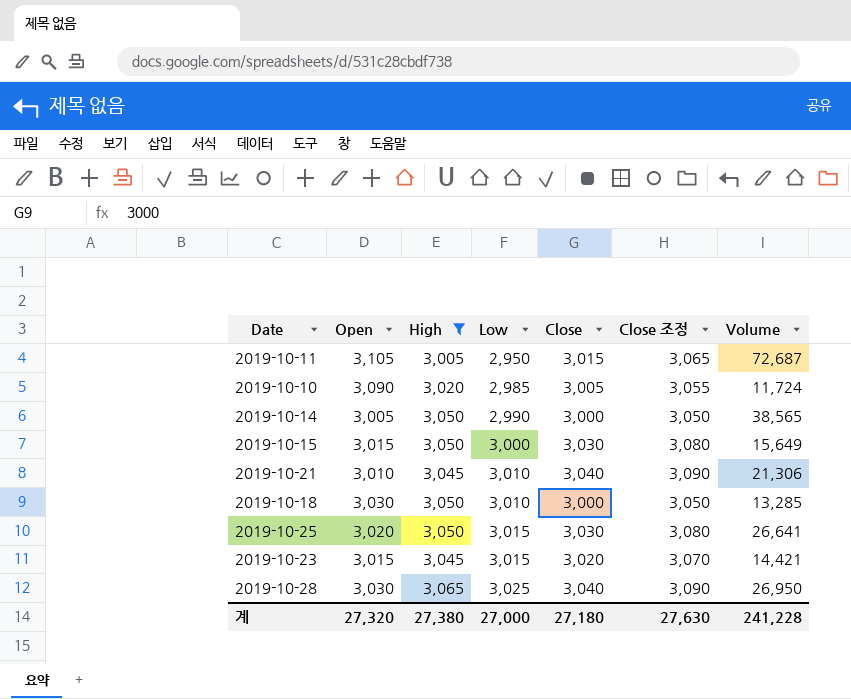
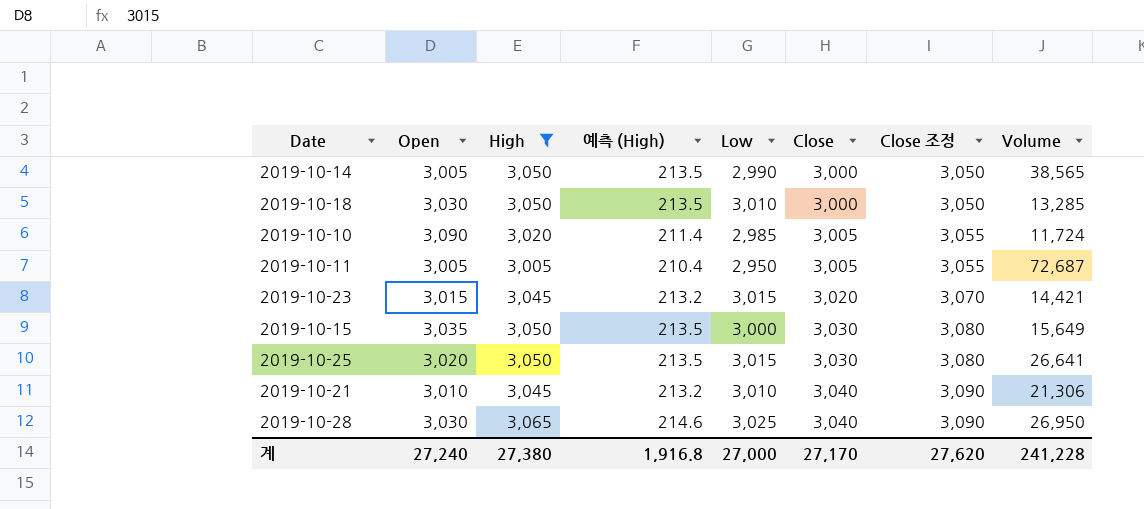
row order: Low ascending -> Close ascending
column 예측 (High) | formula: none -> [High] * 0.07
2019-10-11 | Open: 3,105 -> 3,005
2019-10-11 | Close: 3,015 -> 3,005
2019-10-11 | Close 조정: 3,065 -> 3,055
2019-10-15 | Open: 3,015 -> 3,035
계 | Open: 27,320 -> 27,240
계 | Close: 27,180 -> 27,170
계 | Close 조정: 27,630 -> 27,620

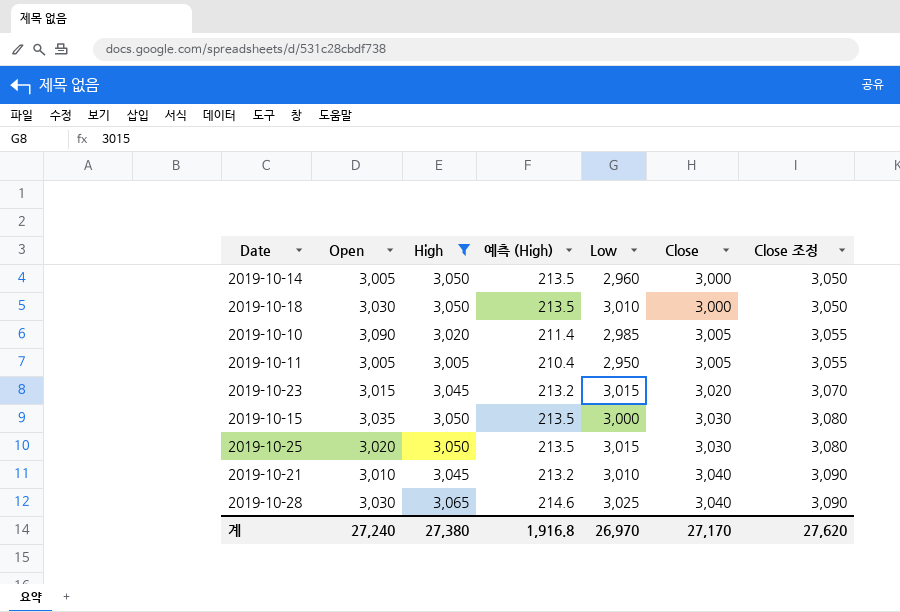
column Volume | position: 8 -> none
2019-10-14 | Low: 2,990 -> 2,960
계 | Low: 27,000 -> 26,970

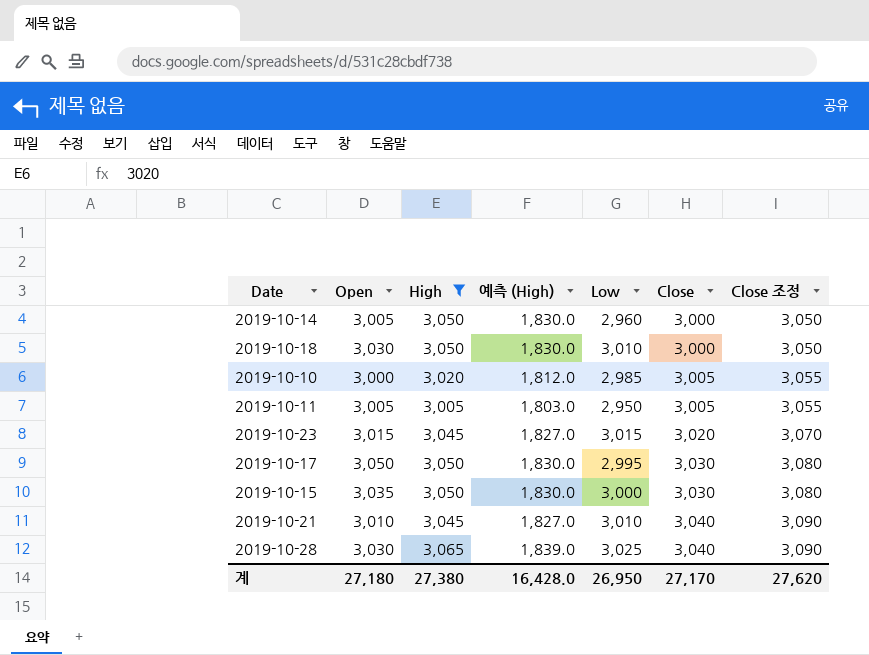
column 예측 (High) | formula: [High] * 0.07 -> [High] * 0.6
row 2019-10-25: 3,020 | 3,050 | 213.5 | 3,015 | 3,030 | 3,080 -> none
2019-10-10 | Open: 3,090 -> 3,000
row 2019-10-17: none -> 3,050 | 3,050 | 1,830.0 | 2,995 | 3,030 | 3,080
계 | Open: 27,240 -> 27,180
계 | 예측 (High): 1,916.8 -> 16,428.0
계 | Low: 26,970 -> 26,950

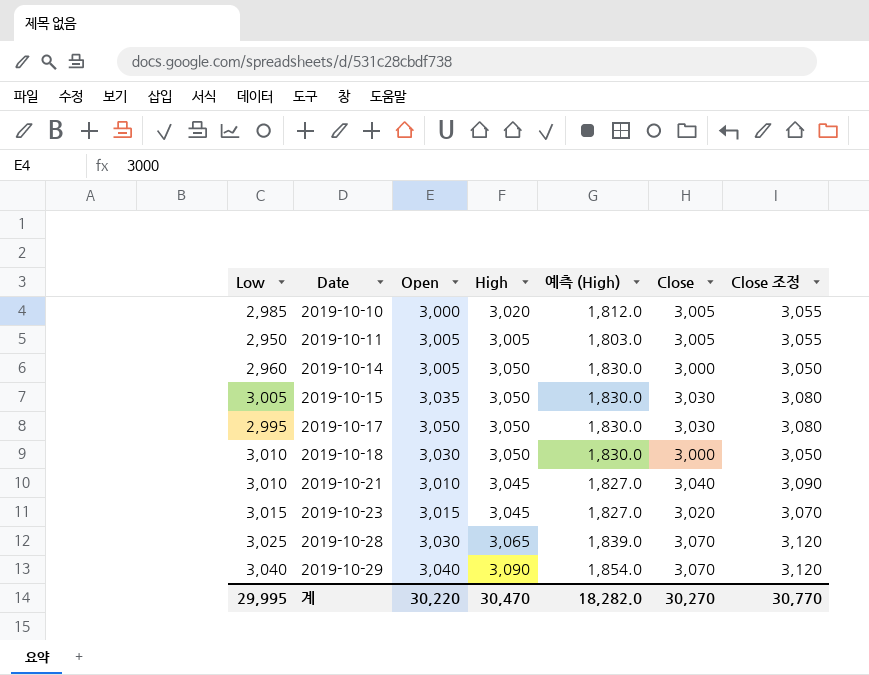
filter: High != 3,090 -> none
row order: Close ascending -> Date ascending
column Low | position: 5 -> 1
2019-10-15 | Low: 3,000 -> 3,005
2019-10-28 | Close: 3,040 -> 3,070
2019-10-28 | Close 조정: 3,090 -> 3,120
계 | Low: 26,950 -> 29,995
계 | Open: 27,180 -> 30,220
계 | High: 27,380 -> 30,470
계 | 예측 (High): 16,428.0 -> 18,282.0
계 | Close: 27,170 -> 30,270
계 | Close 조정: 27,620 -> 30,770

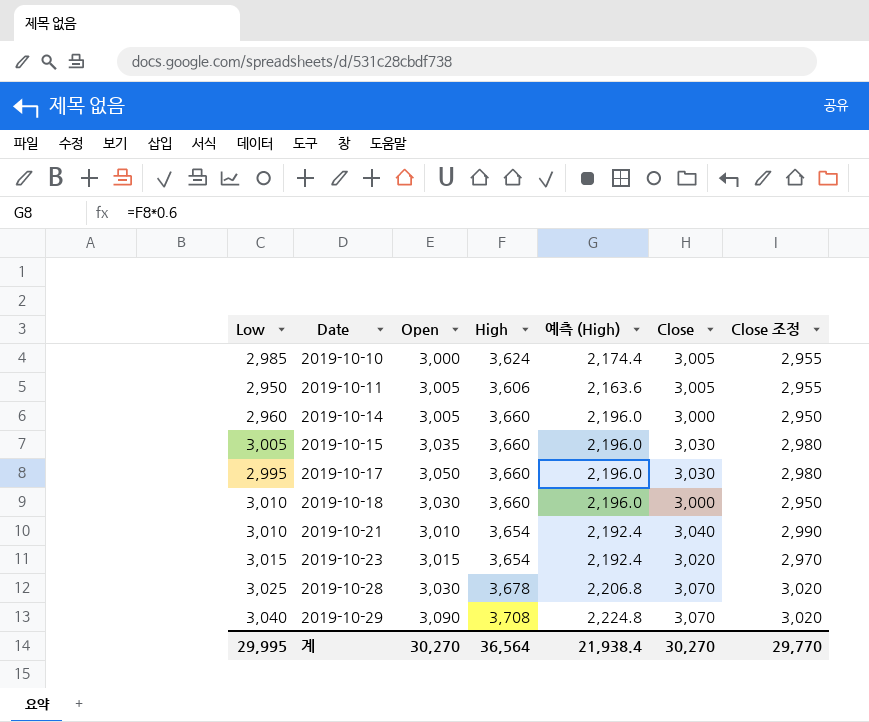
column Close 조정 | formula: [Close] + 50 -> [Close] - 50
2019-10-10 | High: 3,020 -> 3,624
2019-10-10 | 예측 (High): 1,812.0 -> 2,174.4
2019-10-11 | High: 3,005 -> 3,606
2019-10-11 | 예측 (High): 1,803.0 -> 2,163.6
2019-10-14 | High: 3,050 -> 3,660
2019-10-14 | 예측 (High): 1,830.0 -> 2,196.0
2019-10-15 | High: 3,050 -> 3,660
2019-10-15 | 예측 (High): 1,830.0 -> 2,196.0
2019-10-17 | High: 3,050 -> 3,660
2019-10-17 | 예측 (High): 1,830.0 -> 2,196.0
2019-10-18 | High: 3,050 -> 3,660
2019-10-18 | 예측 (High): 1,830.0 -> 2,196.0
2019-10-21 | High: 3,045 -> 3,654
2019-10-21 | 예측 (High): 1,827.0 -> 2,192.4
2019-10-23 | High: 3,045 -> 3,654
2019-10-23 | 예측 (High): 1,827.0 -> 2,192.4
2019-10-28 | High: 3,065 -> 3,678
2019-10-28 | 예측 (High): 1,839.0 -> 2,206.8
2019-10-29 | Open: 3,040 -> 3,090
2019-10-29 | High: 3,090 -> 3,708
2019-10-29 | 예측 (High): 1,854.0 -> 2,224.8
계 | Open: 30,220 -> 30,270
계 | High: 30,470 -> 36,564
계 | 예측 (High): 18,282.0 -> 21,938.4
계 | Close 조정: 30,770 -> 29,770

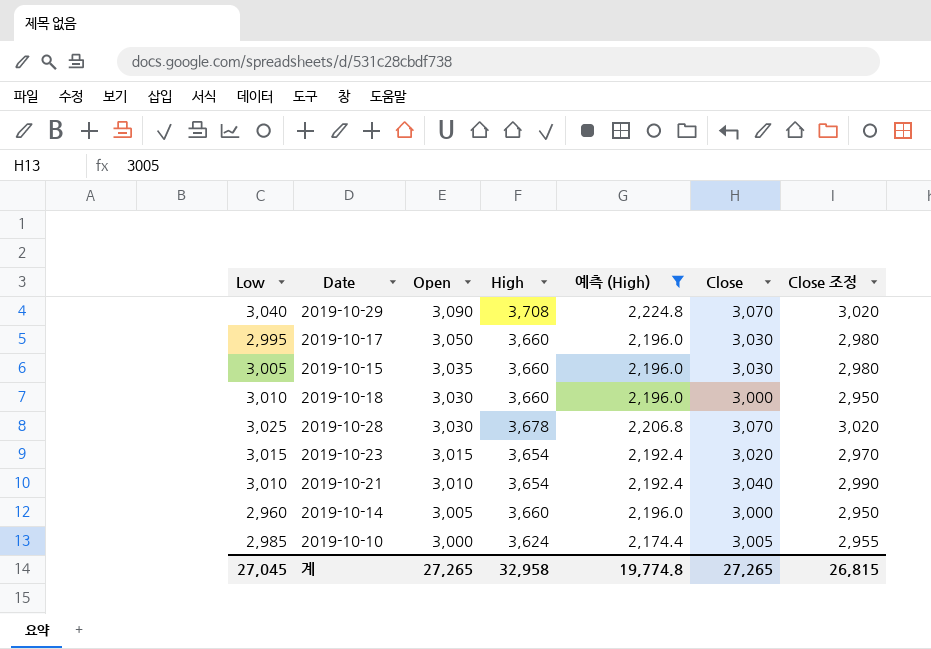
filter: none -> 예측 (High) != 2,163.6
row order: Date ascending -> Open descending
계 | Low: 29,995 -> 27,045
계 | Open: 30,270 -> 27,265
계 | High: 36,564 -> 32,958
계 | 예측 (High): 21,938.4 -> 19,774.8
계 | Close: 30,270 -> 27,265
계 | Close 조정: 29,770 -> 26,815

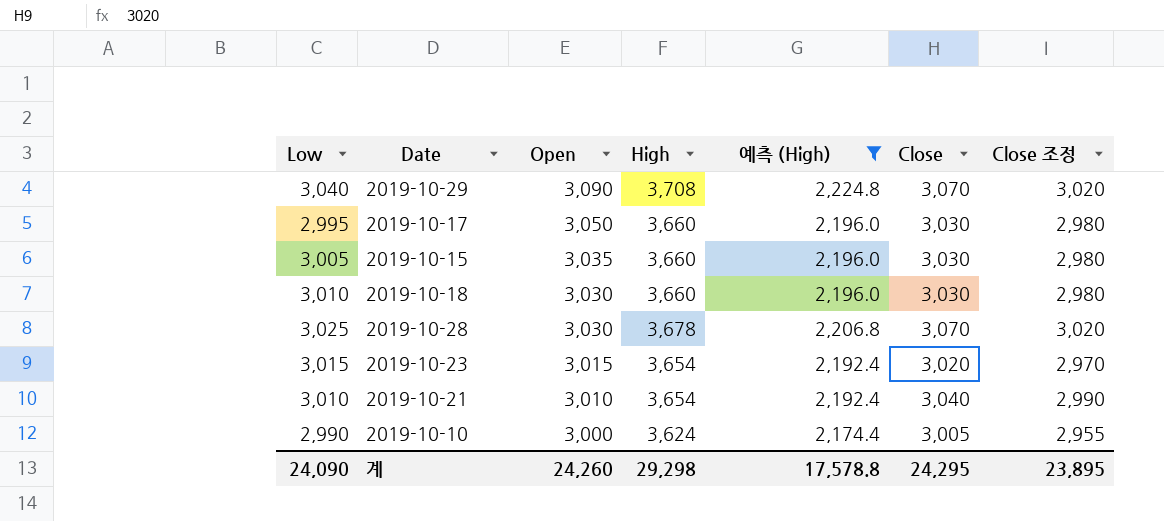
row 2019-10-14: 2,960 | 3,005 | 3,660 | 2,196.0 | 3,000 | 2,950 -> none
2019-10-18 | Close: 3,000 -> 3,030
2019-10-18 | Close 조정: 2,950 -> 2,980
2019-10-10 | Low: 2,985 -> 2,990
계 | Low: 27,045 -> 24,090
계 | Open: 27,265 -> 24,260
계 | High: 32,958 -> 29,298
계 | 예측 (High): 19,774.8 -> 17,578.8
계 | Close: 27,265 -> 24,295
계 | Close 조정: 26,815 -> 23,895

